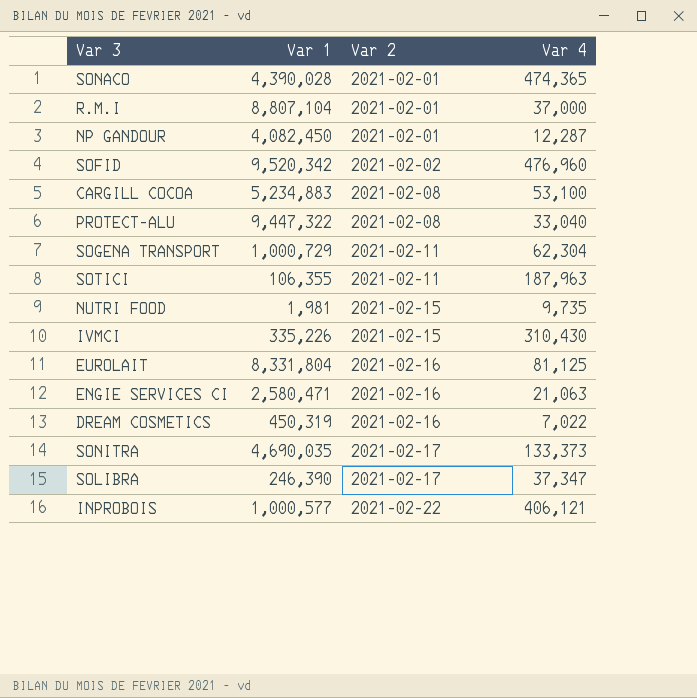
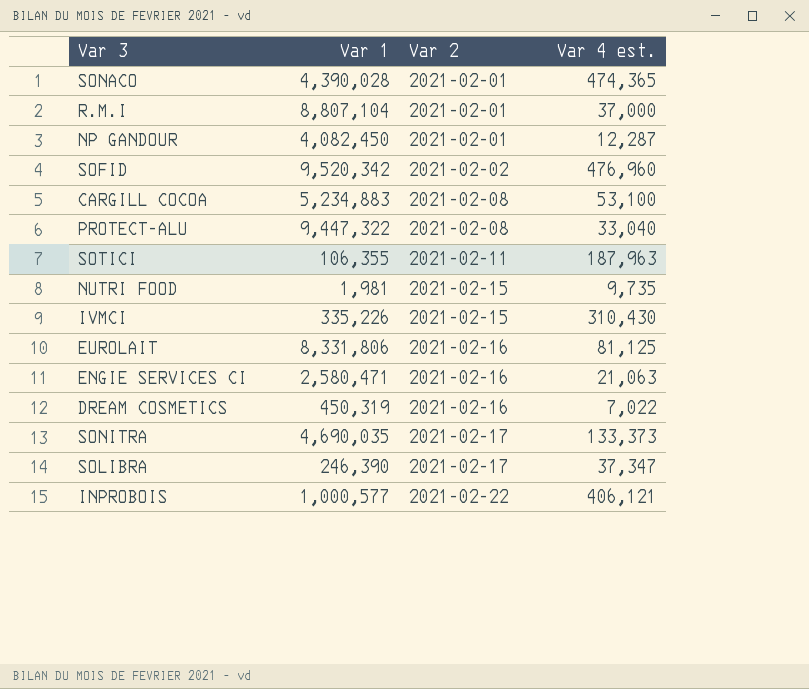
column name: Var 4 -> Var 4 est.
row SOGENA TRANSPORT: 1,000,729 | 2021-02-11 | 62,304 -> none
EUROLAIT | Var 1: 8,331,804 -> 8,331,806

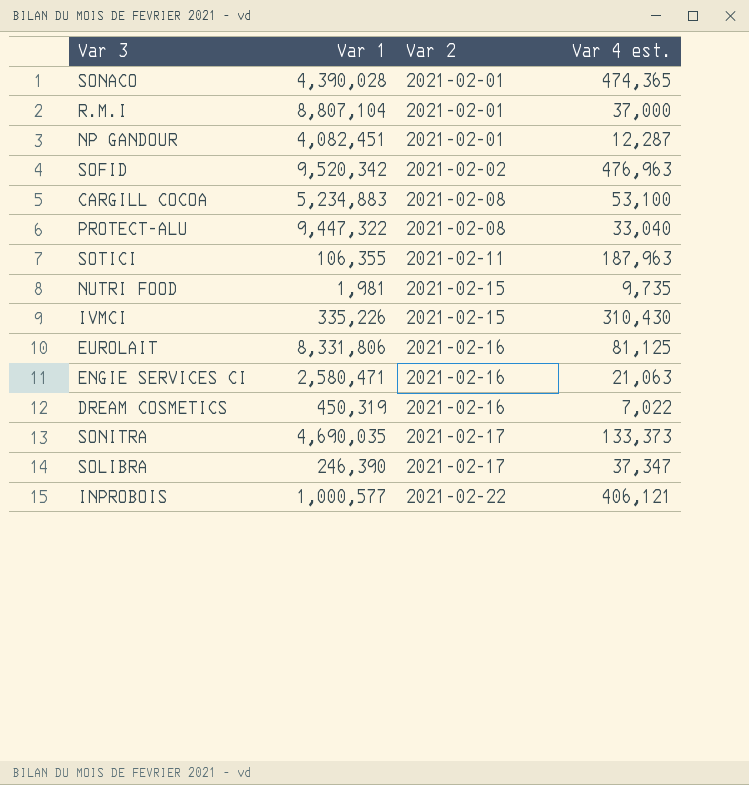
NP GANDOUR | Var 1: 4,082,450 -> 4,082,451
SOFID | Var 4 est.: 476,960 -> 476,963

